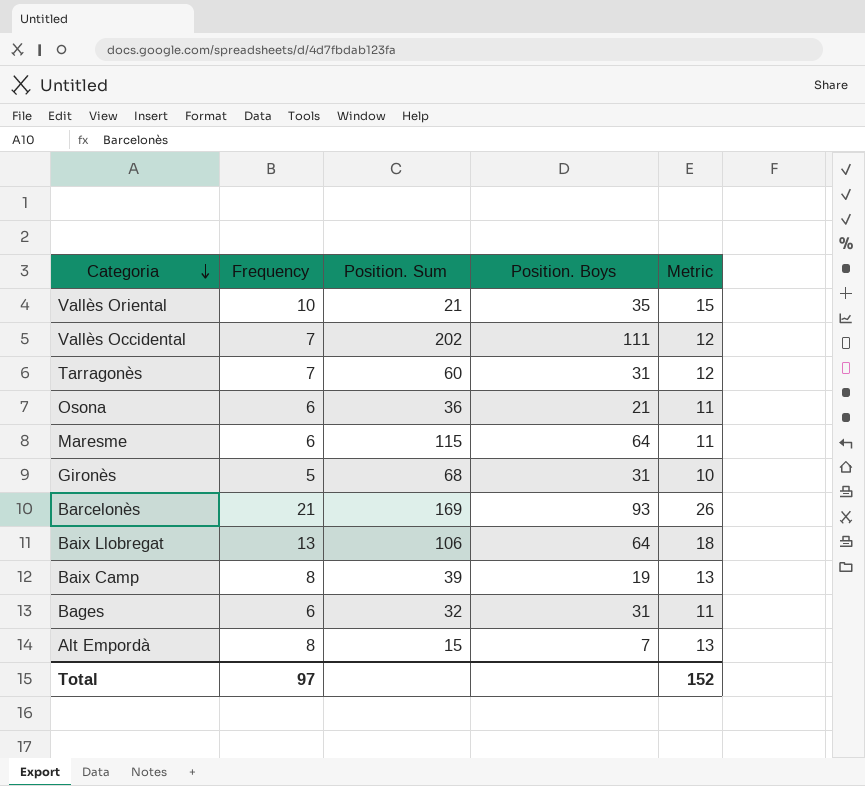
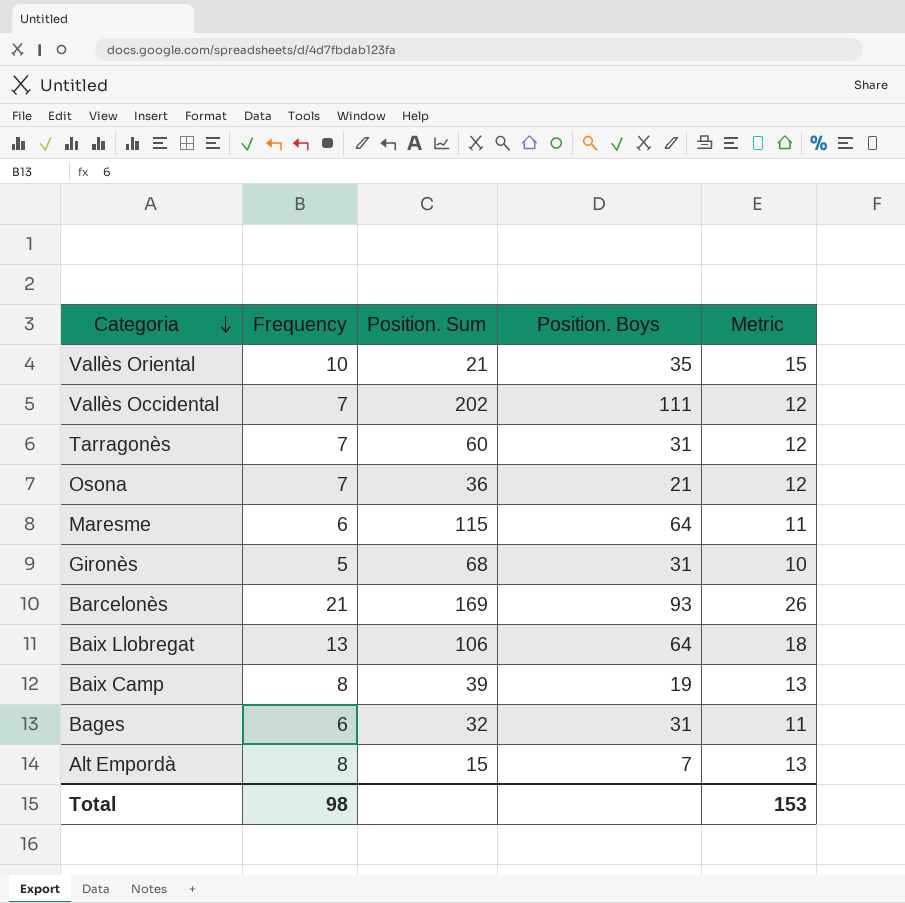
Osona | Frequency: 6 -> 7
Osona | Metric: 11 -> 12
Total | Frequency: 97 -> 98
Total | Metric: 152 -> 153

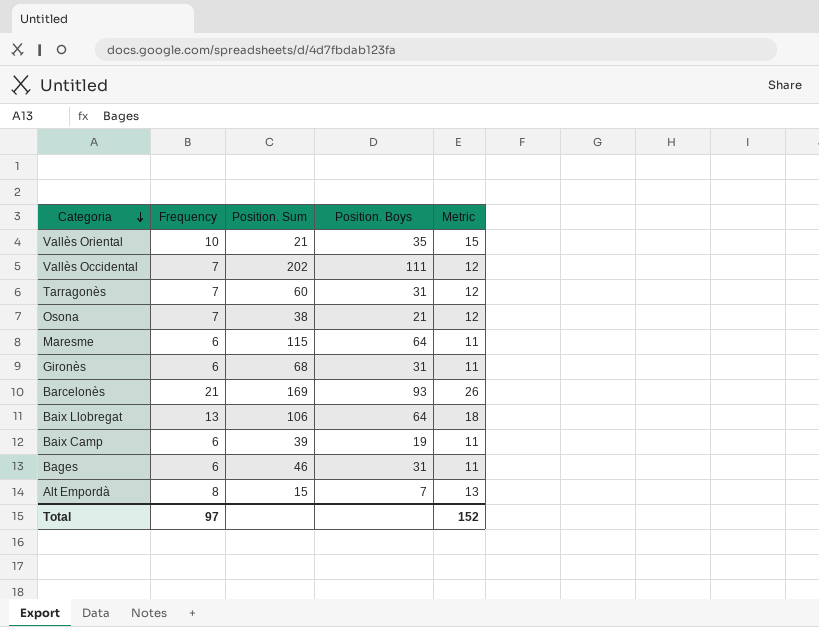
Osona | Position. Sum: 36 -> 38
Gironès | Frequency: 5 -> 6
Gironès | Metric: 10 -> 11
Baix Camp | Frequency: 8 -> 6
Baix Camp | Metric: 13 -> 11
Bages | Position. Sum: 32 -> 46
Total | Frequency: 98 -> 97
Total | Metric: 153 -> 152

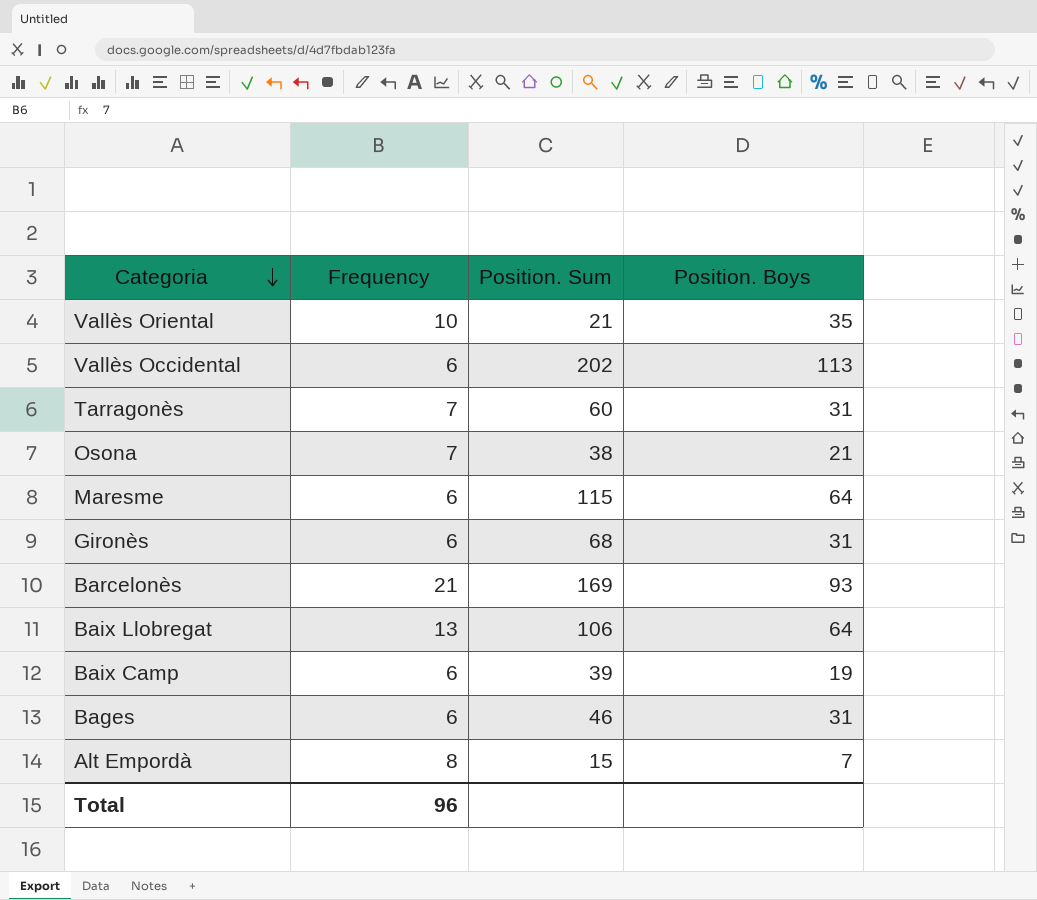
column Metric | formula: [Frequency] + 5 -> none
Vallès Occidental | Frequency: 7 -> 6
Vallès Occidental | Position. Boys: 111 -> 113
Total | Frequency: 97 -> 96

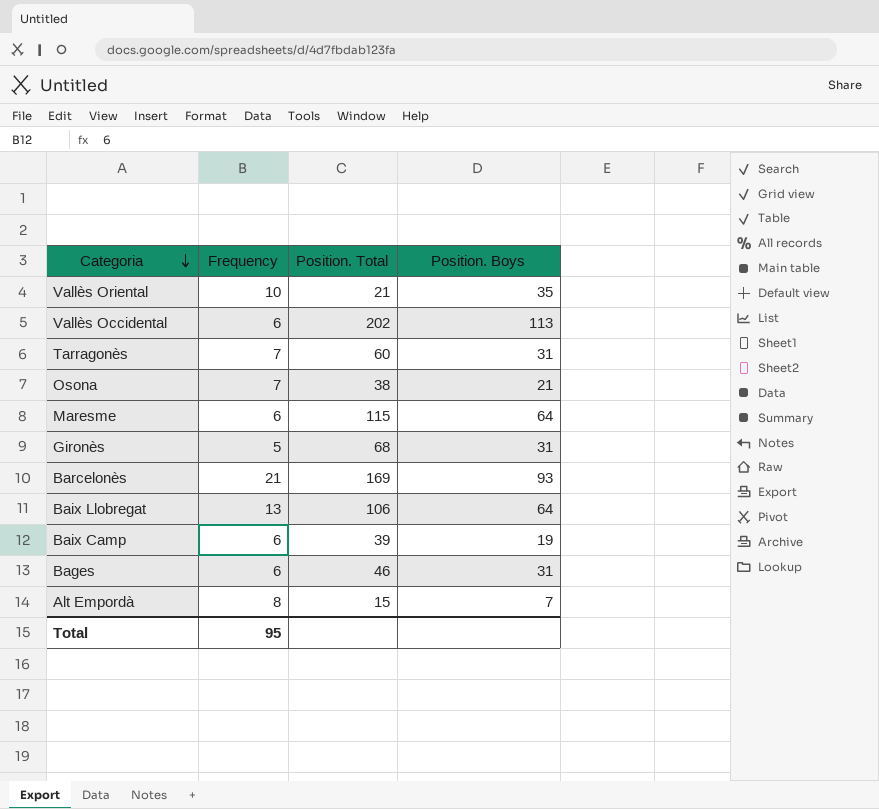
column name: Position. Sum -> Position. Total
Gironès | Frequency: 6 -> 5
Total | Frequency: 96 -> 95

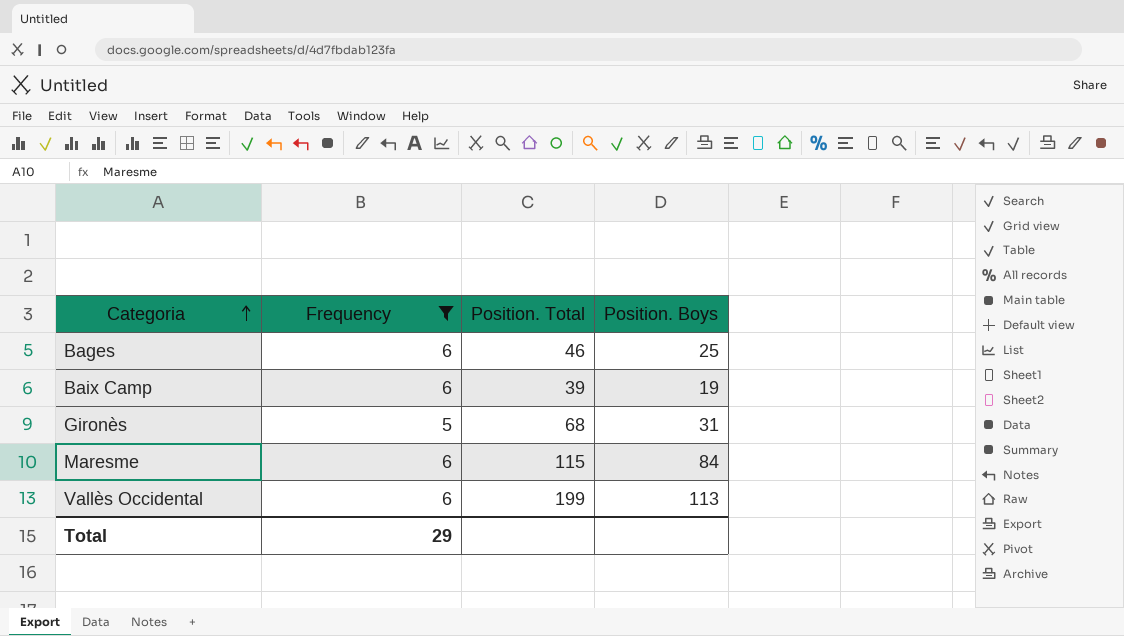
filter: none -> Frequency <= 6
row order: Categoria descending -> Categoria ascending
Bages | Position. Boys: 31 -> 25
Maresme | Position. Boys: 64 -> 84
Vallès Occidental | Position. Total: 202 -> 199
Total | Frequency: 95 -> 29

